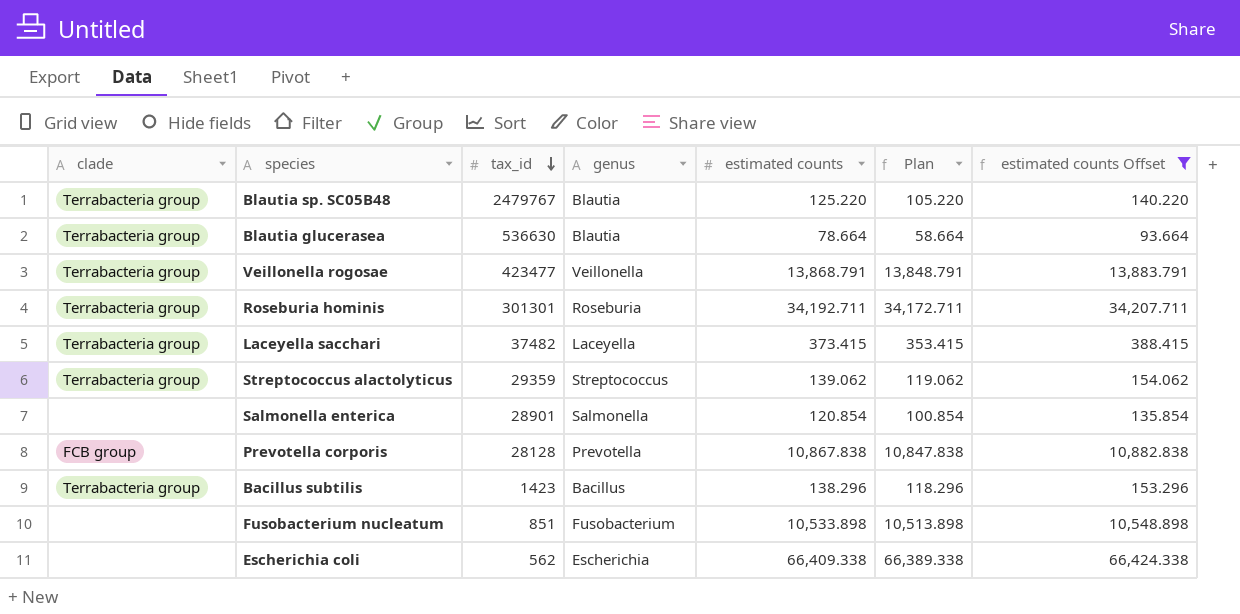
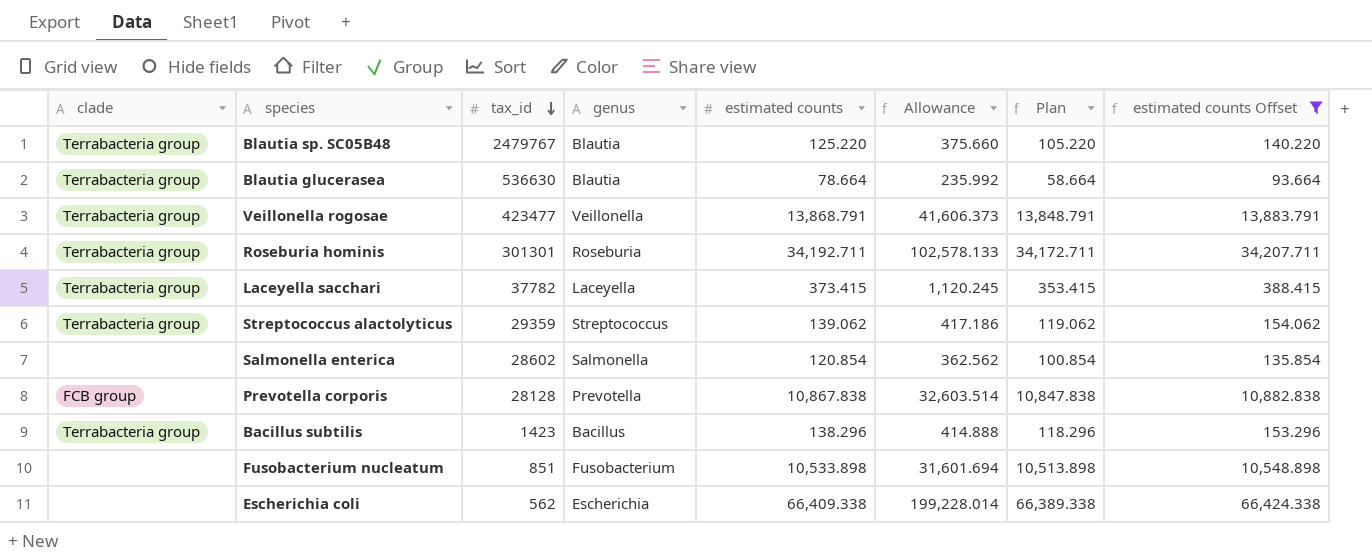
column Allowance | formula: none -> [estimated counts] * 3
Laceyella sacchari | tax_id: 37482 -> 37782
Salmonella enterica | tax_id: 28901 -> 28602

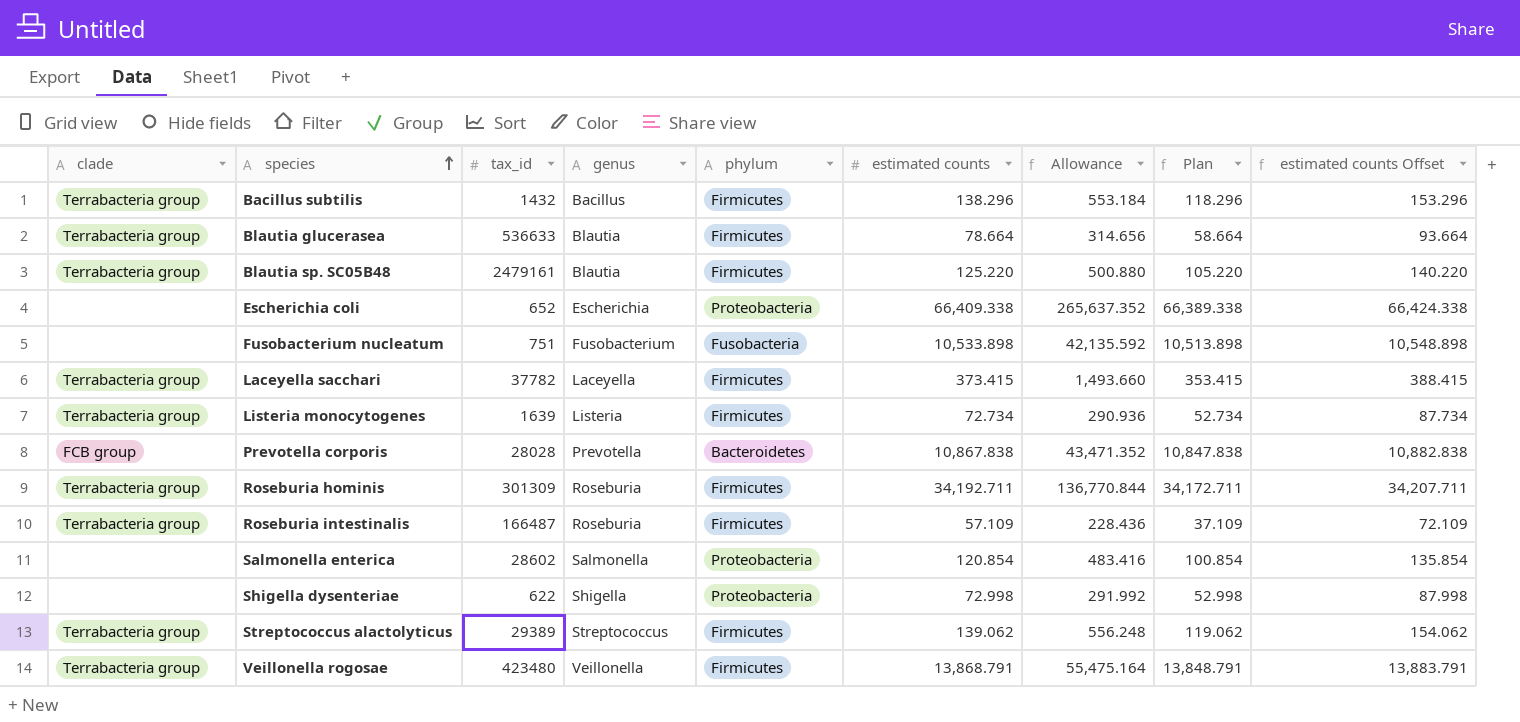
filter: estimated counts Offset >= 93.664 -> none
row order: tax_id descending -> species ascending
column phylum | position: none -> 5
column Allowance | formula: [estimated counts] * 3 -> [estimated counts] * 4
Bacillus subtilis | tax_id: 1423 -> 1432
Blautia glucerasea | tax_id: 536630 -> 536633
Blautia sp. SC05B48 | tax_id: 2479767 -> 2479161
Escherichia coli | tax_id: 562 -> 652
Fusobacterium nucleatum | tax_id: 851 -> 751
Prevotella corporis | tax_id: 28128 -> 28028
Roseburia hominis | tax_id: 301301 -> 301309
Streptococcus alactolyticus | tax_id: 29359 -> 29389
Veillonella rogosae | tax_id: 423477 -> 423480

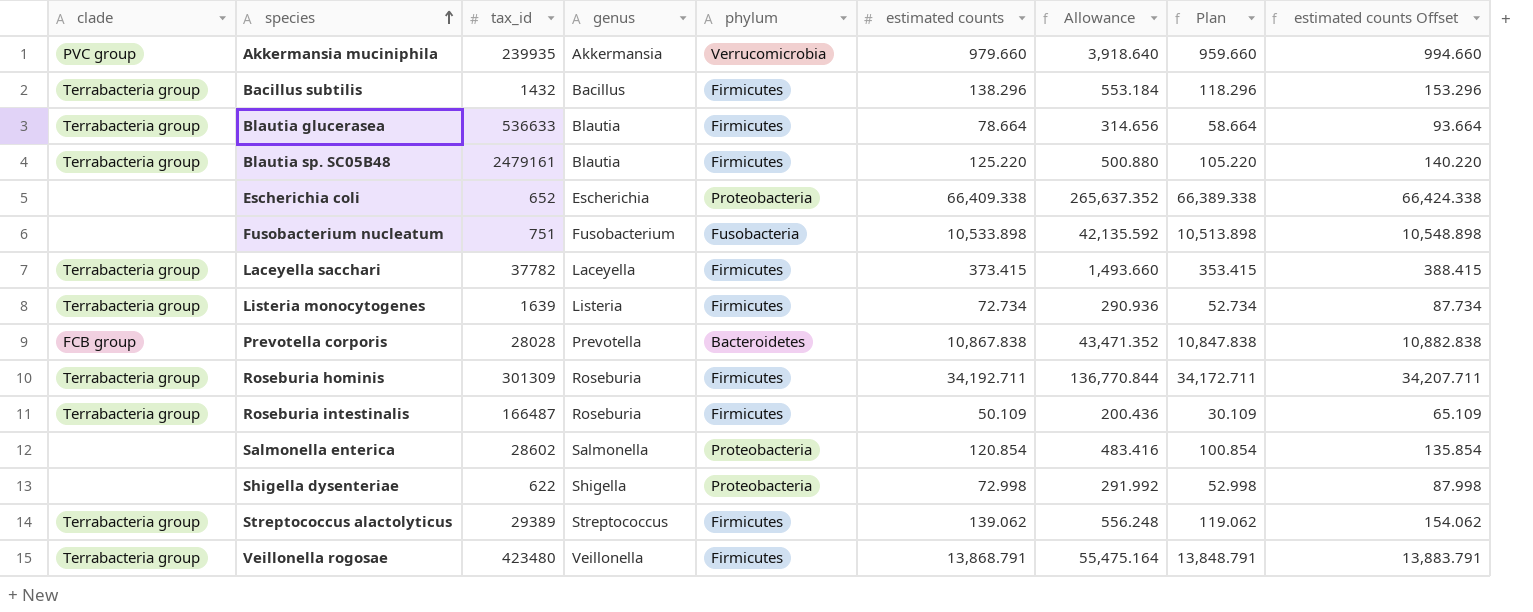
row Akkermansia muciniphila: none -> PVC group | 239935 | Akkermansia | Verrucomicrobia | 979.660 | 3,918.640 | 959.660 | 994.660
Roseburia intestinalis | estimated counts: 57.109 -> 50.109
Roseburia intestinalis | Allowance: 228.436 -> 200.436
Roseburia intestinalis | Plan: 37.109 -> 30.109
Roseburia intestinalis | estimated counts Offset: 72.109 -> 65.109

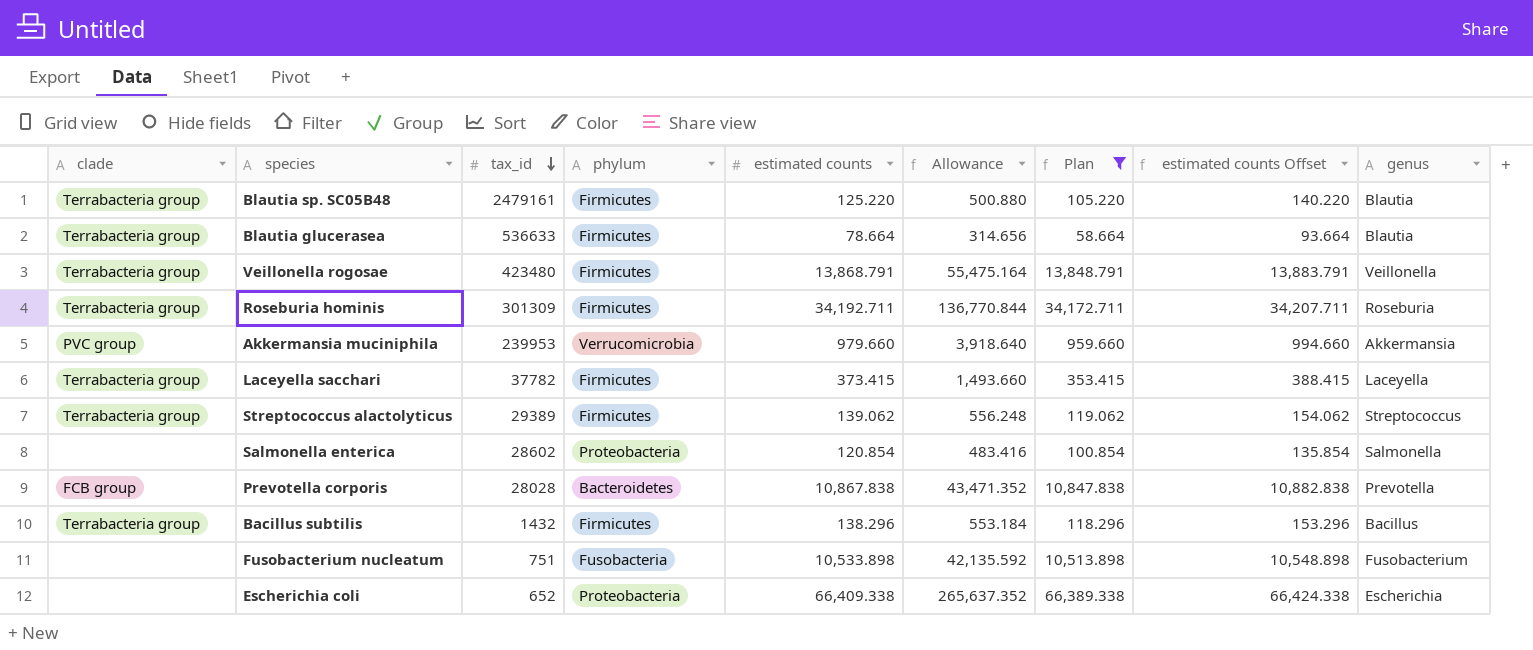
filter: none -> Plan >= 58.664
row order: species ascending -> tax_id descending
column genus | position: 4 -> 9
Akkermansia muciniphila | tax_id: 239935 -> 239953

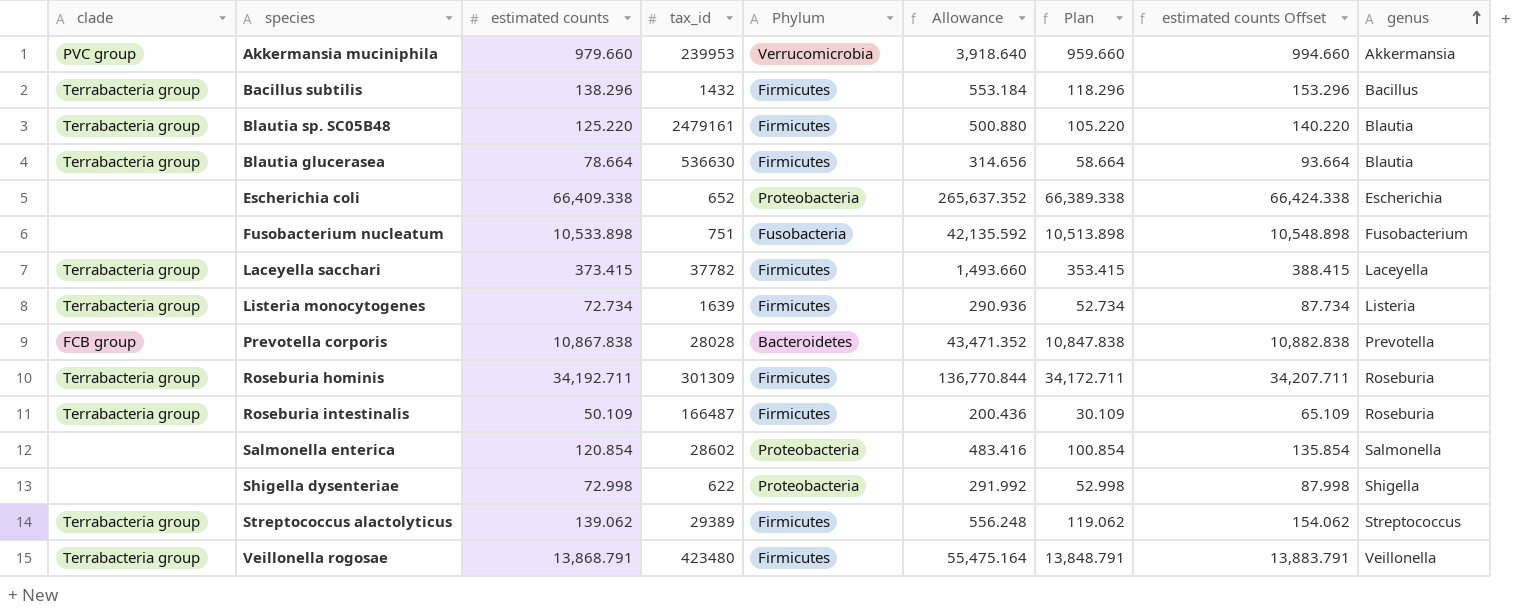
filter: Plan >= 58.664 -> none
row order: tax_id descending -> genus ascending
column estimated counts | position: 5 -> 3
column name: phylum -> Phylum
Blautia glucerasea | tax_id: 536633 -> 536630

